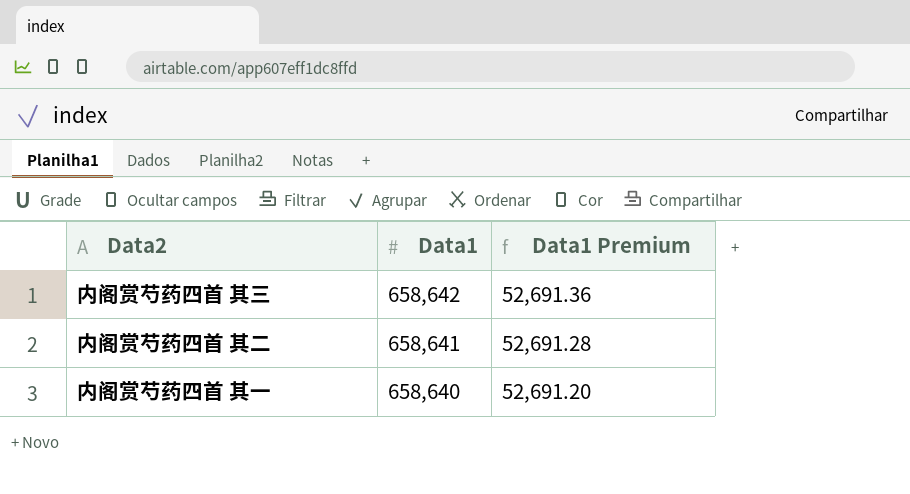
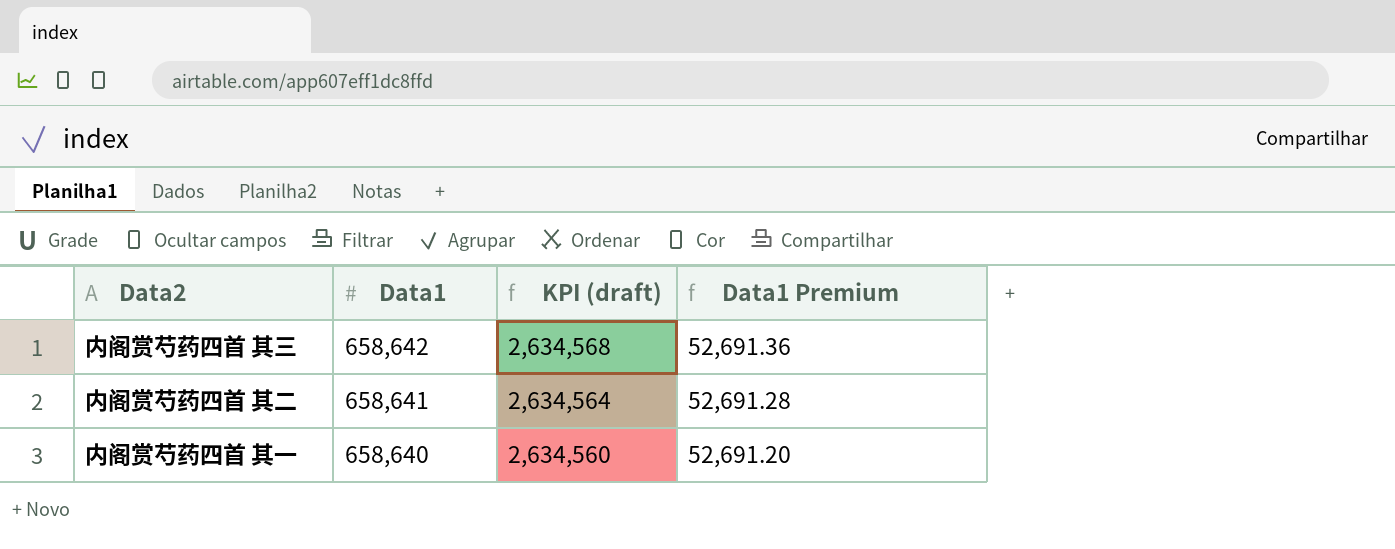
column KPI (draft) | formula: none -> [Data1] * 4

